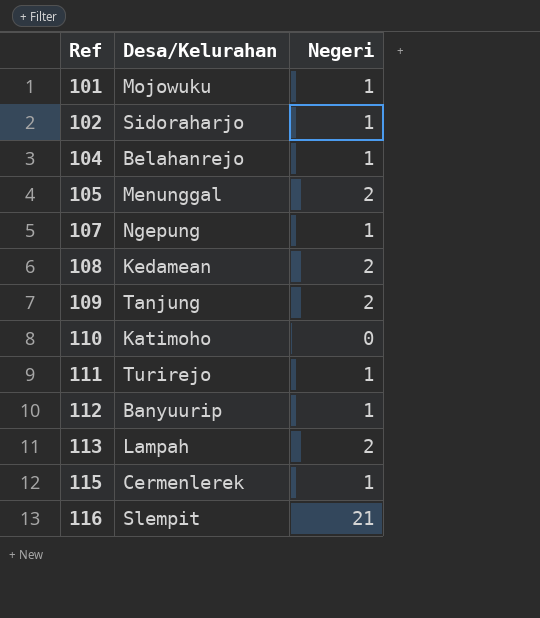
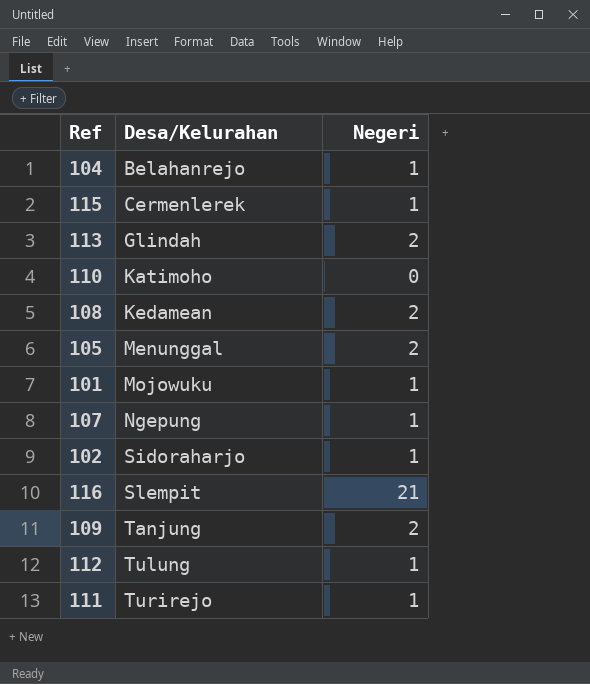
row order: Ref ascending -> Desa/Kelurahan ascending
113 | Desa/Kelurahan: Lampah -> Glindah
112 | Desa/Kelurahan: Banyuurip -> Tulung

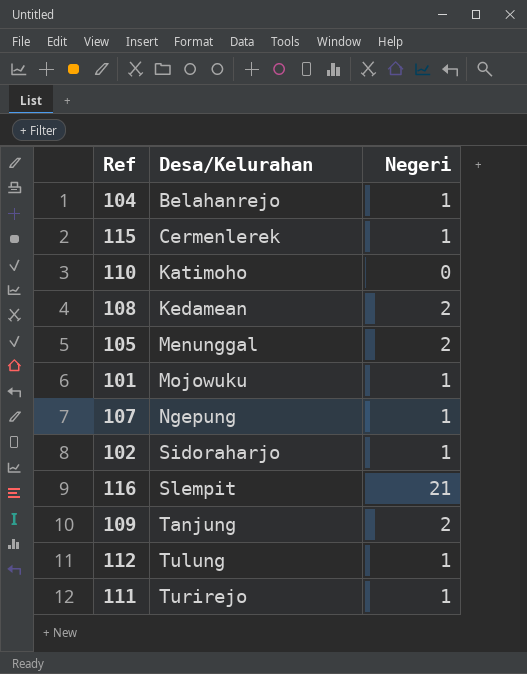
row 113: Glindah | 2 -> none

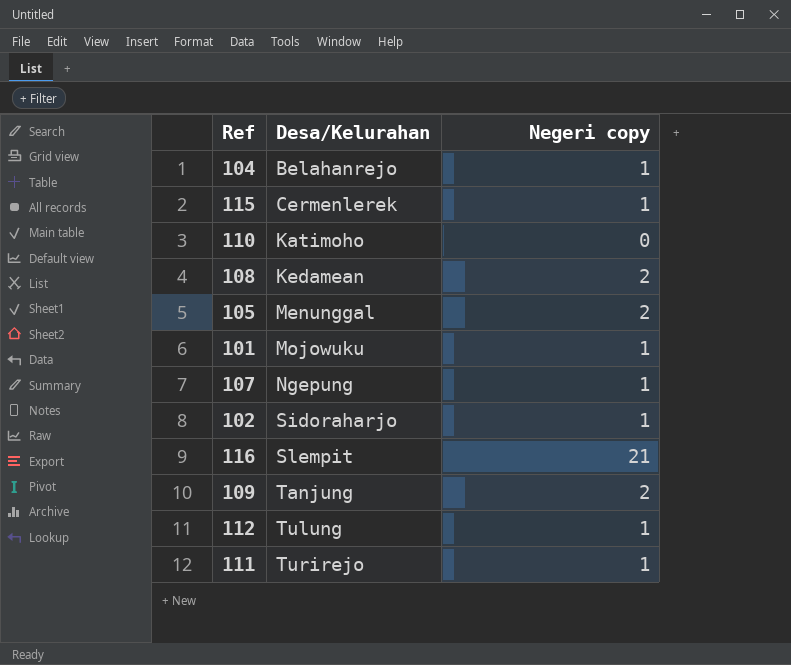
column name: Negeri -> Negeri copy

